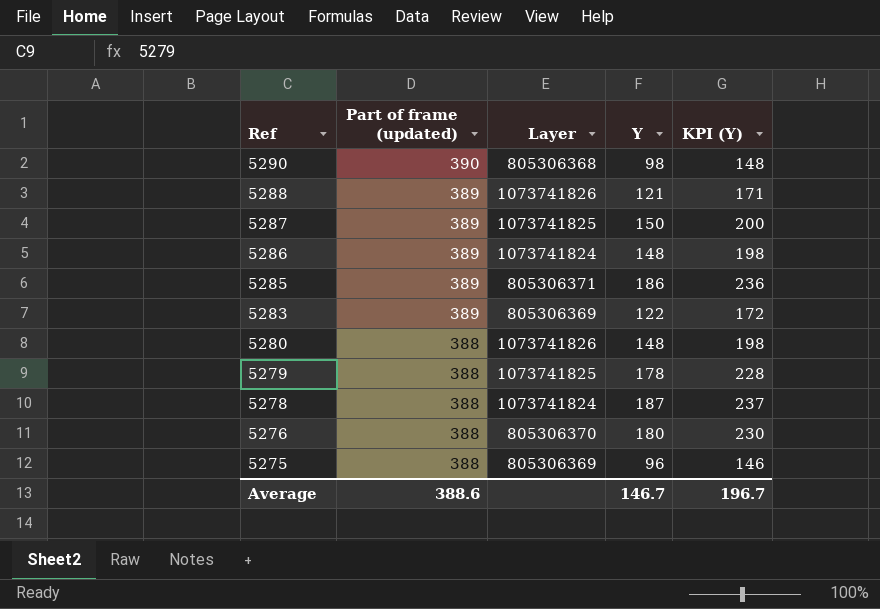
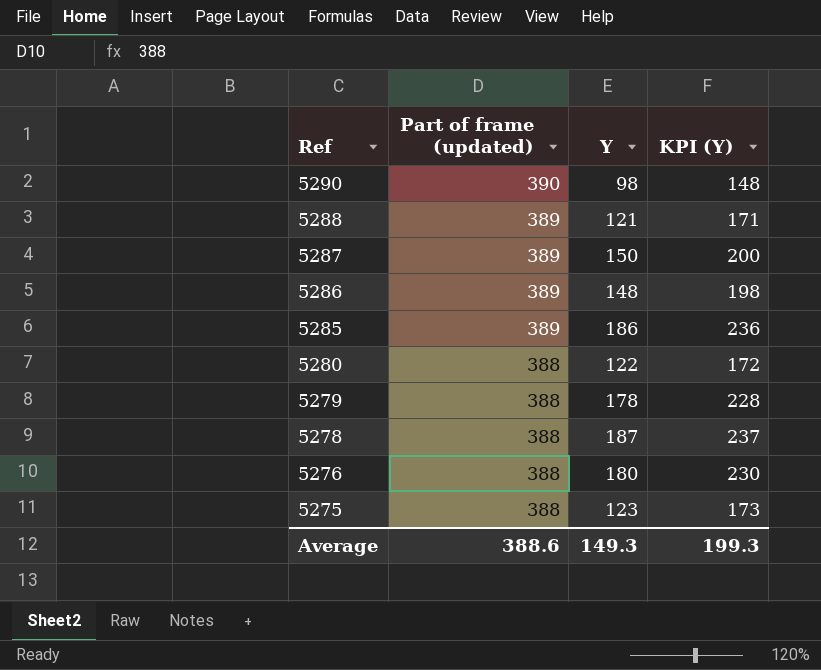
column Layer | position: 3 -> none
row 5283: 389 | 805306369 | 122 | 172 -> none
5280 | Y: 148 -> 122
5280 | KPI (Y): 198 -> 172
5275 | Y: 96 -> 123
5275 | KPI (Y): 146 -> 173
Average | Y: 146.7 -> 149.3
Average | KPI (Y): 196.7 -> 199.3

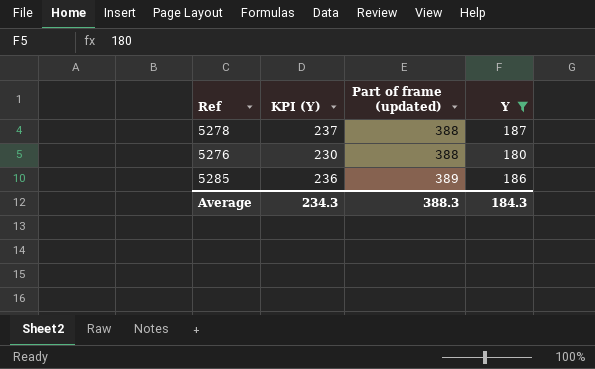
filter: none -> Y >= 180
row order: Ref descending -> Part of frame (updated) ascending
column KPI (Y) | position: 4 -> 2
Average | KPI (Y): 199.3 -> 234.3
Average | Part of frame (updated): 388.6 -> 388.3
Average | Y: 149.3 -> 184.3

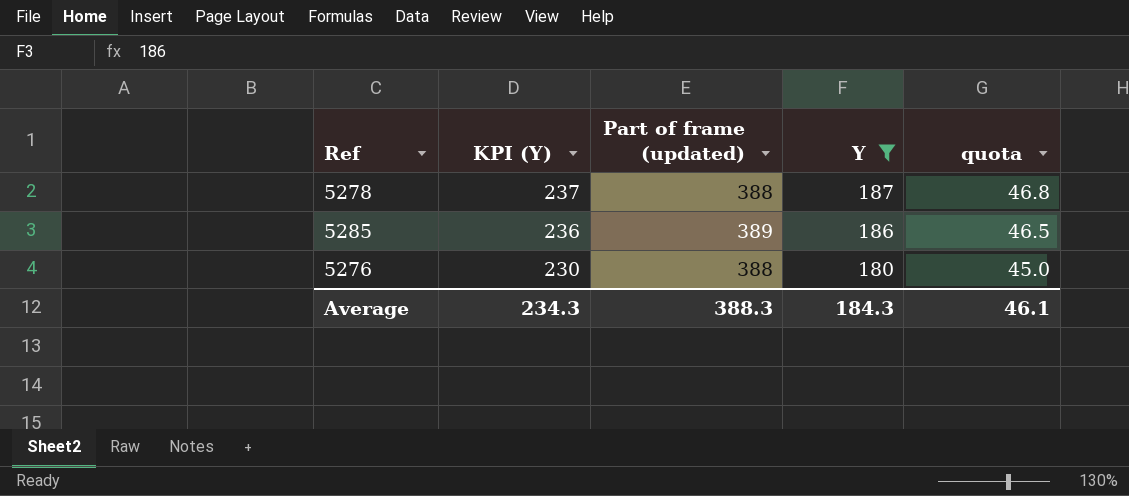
row order: Part of frame (updated) ascending -> KPI (Y) descending
column quota | formula: none -> [Y] * 0.25

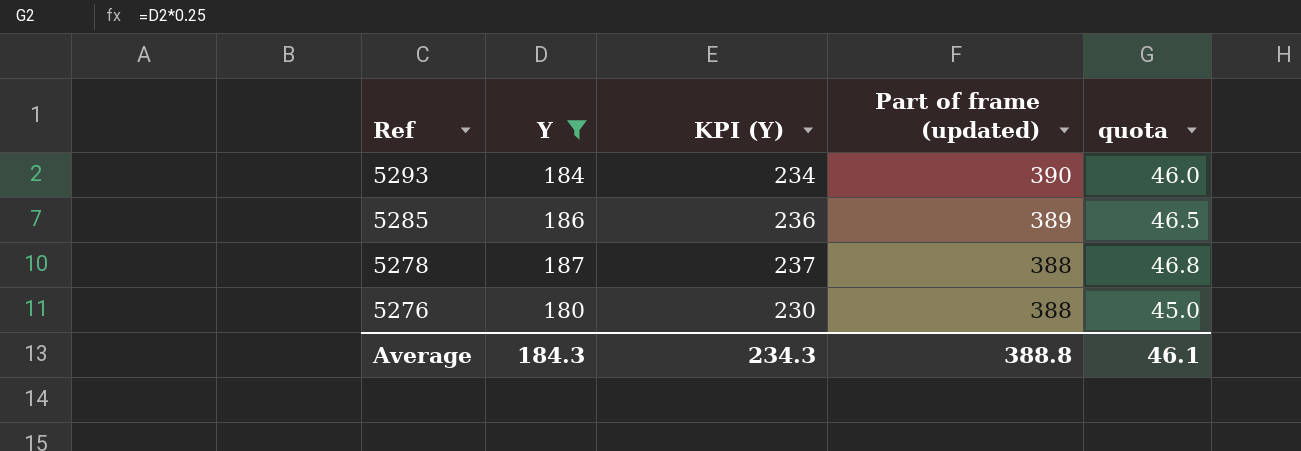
row order: KPI (Y) descending -> Ref descending
column Y | position: 4 -> 2
row 5293: none -> 184 | 234 | 390 | 46.0
Average | Part of frame (updated): 388.3 -> 388.8

